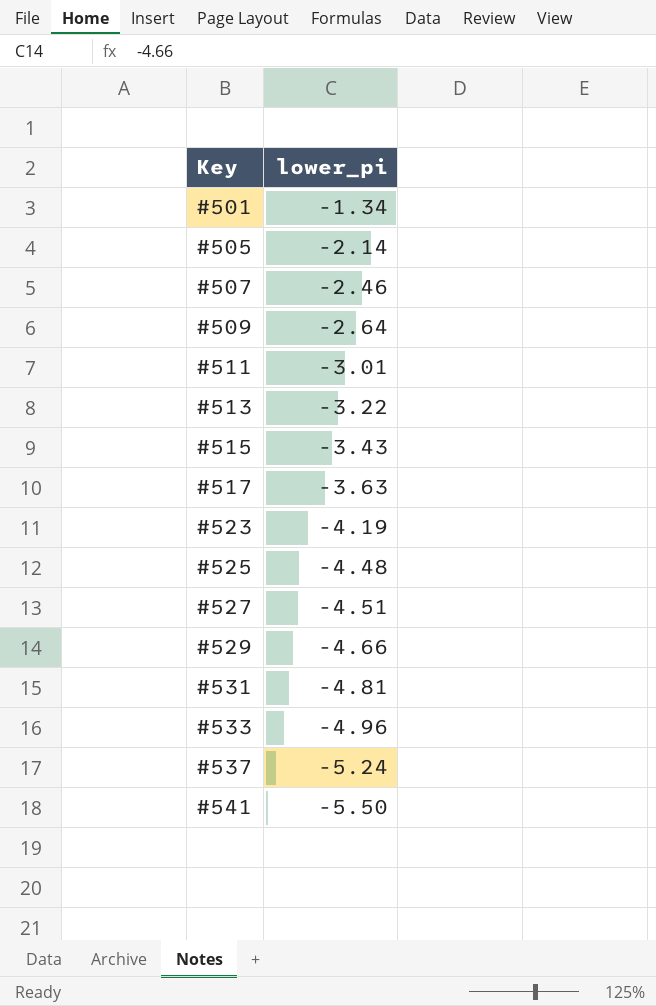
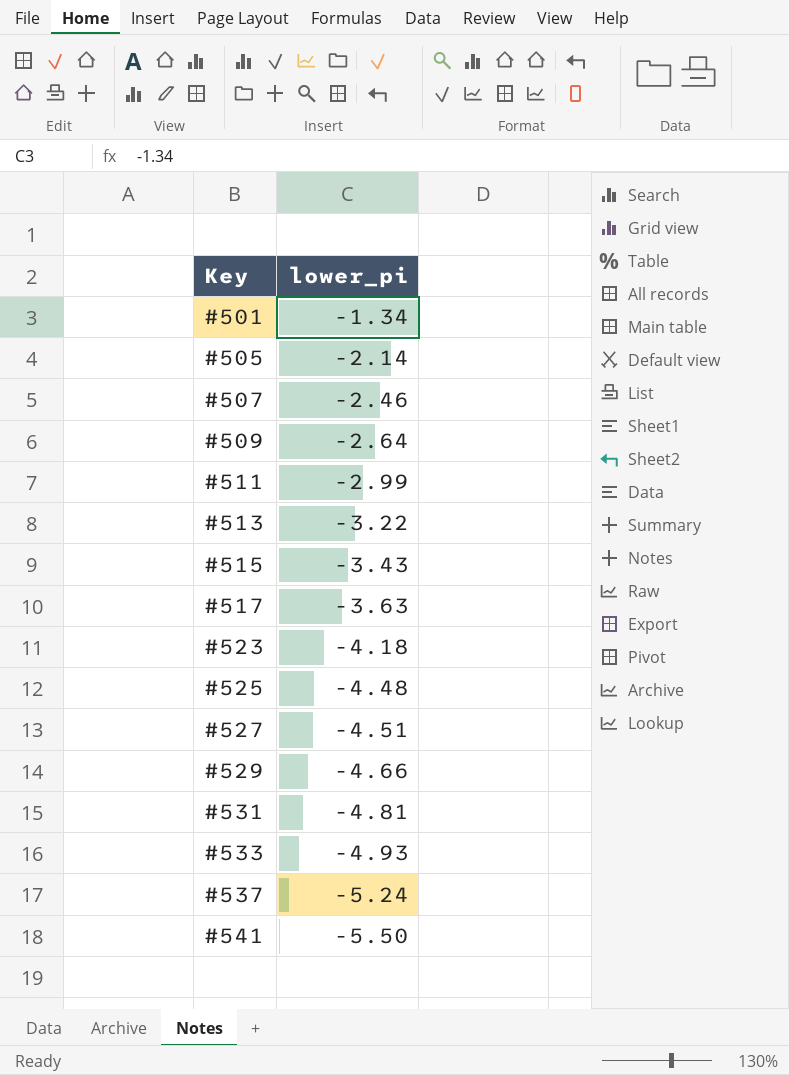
#511 | lower_pi: -3.01 -> -2.99
#523 | lower_pi: -4.19 -> -4.18
#533 | lower_pi: -4.96 -> -4.93

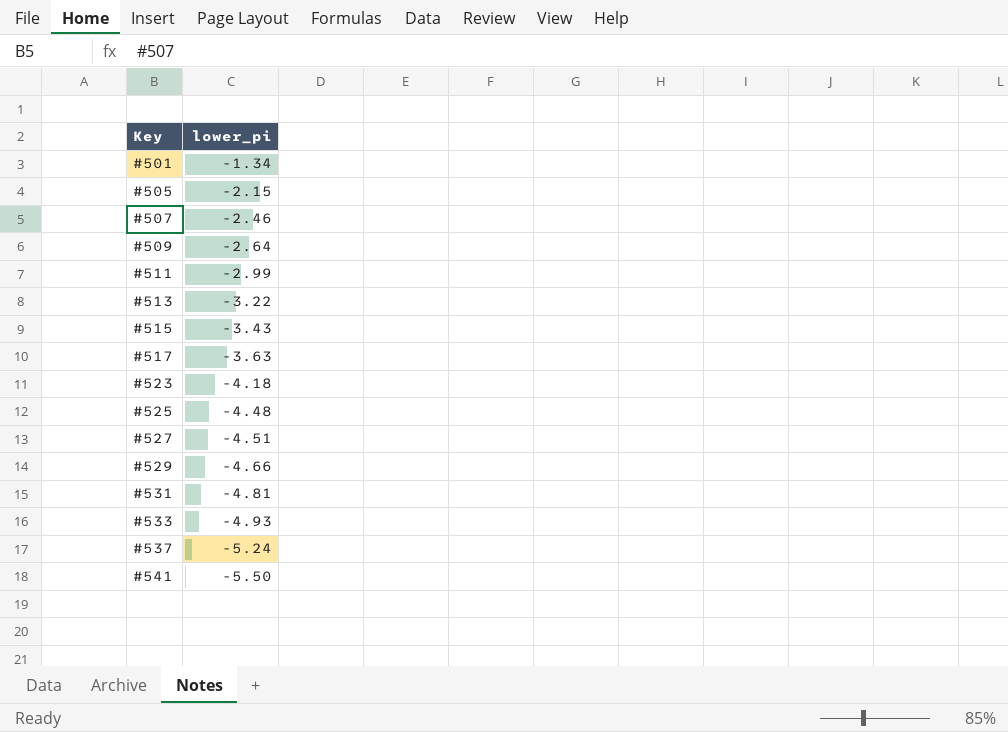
#505 | lower_pi: -2.14 -> -2.15

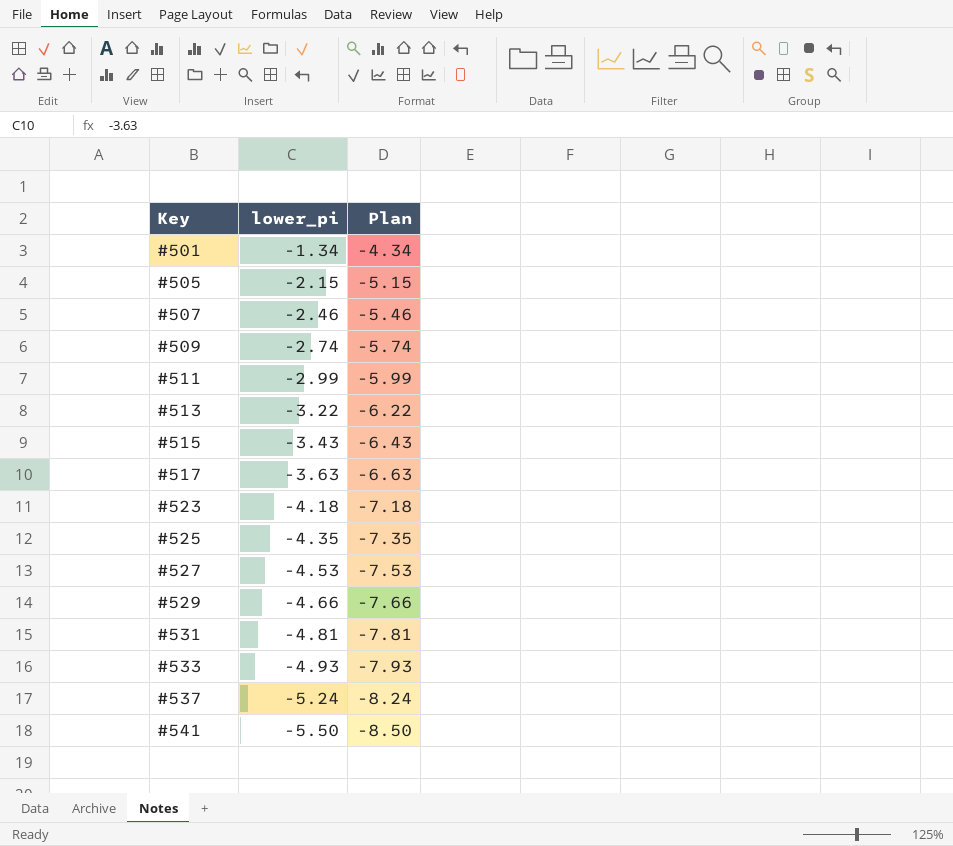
column Plan | formula: none -> [lower_pi] - 3
#509 | lower_pi: -2.64 -> -2.74
#525 | lower_pi: -4.48 -> -4.35
#527 | lower_pi: -4.51 -> -4.53

